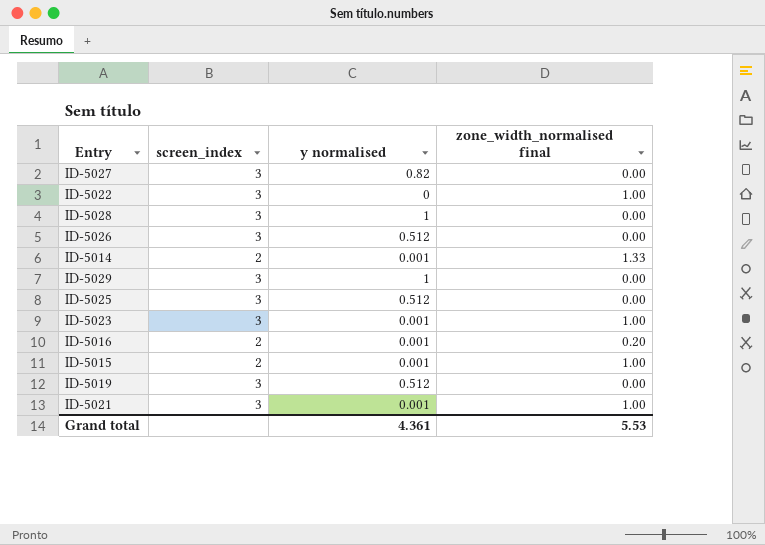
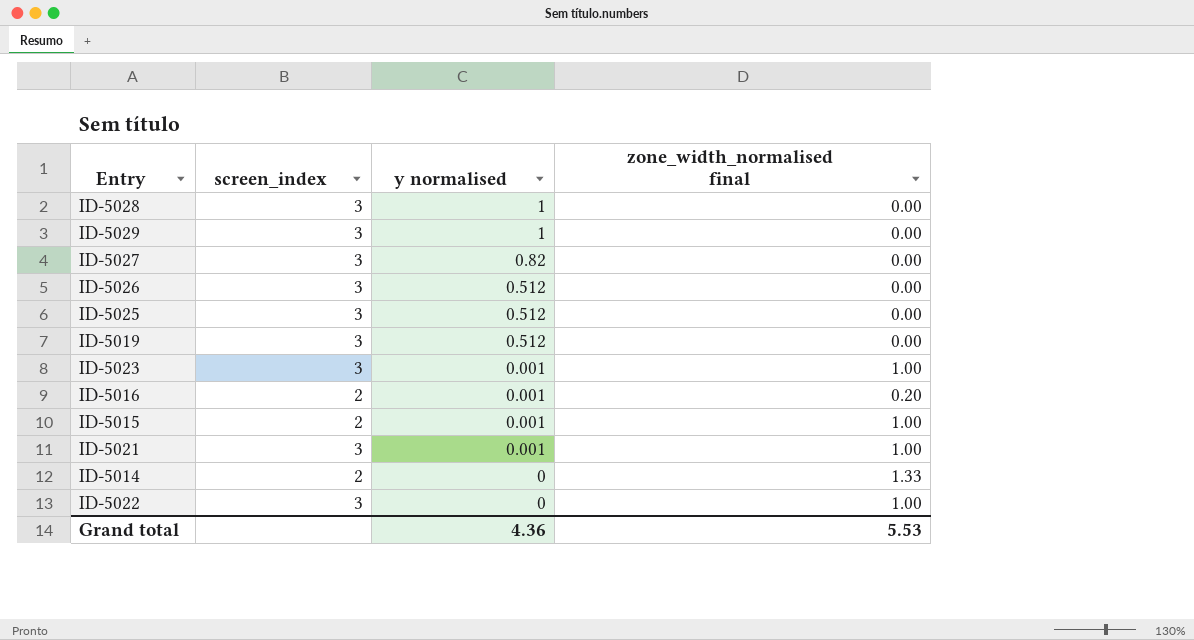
row order: none -> y normalised descending
ID-5014 | y normalised: 0.001 -> 0
Grand total | y normalised: 4.361 -> 4.36

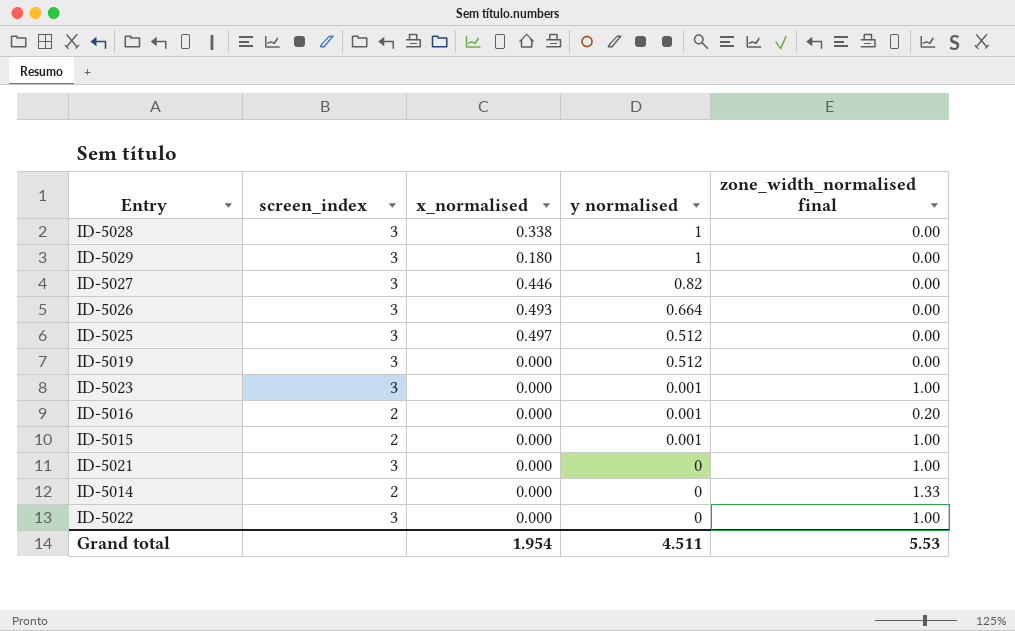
column x_normalised | position: none -> 3
ID-5026 | y normalised: 0.512 -> 0.664
ID-5021 | y normalised: 0.001 -> 0
Grand total | y normalised: 4.36 -> 4.511

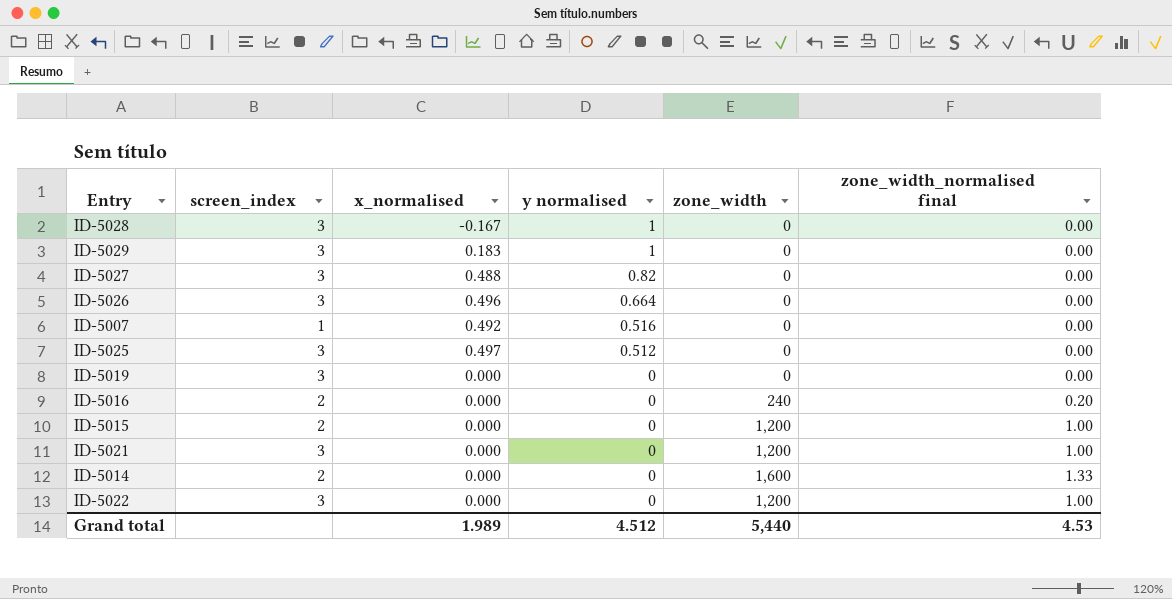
column zone_width | position: none -> 5
row ID-5023: 3 | 0.000 | 0.001 | 1.00 -> none
ID-5028 | x_normalised: 0.338 -> -0.167
ID-5029 | x_normalised: 0.180 -> 0.183
ID-5027 | x_normalised: 0.446 -> 0.488
ID-5026 | x_normalised: 0.493 -> 0.496
row ID-5007: none -> 1 | 0.492 | 0.516 | 0 | 0.00
ID-5019 | y normalised: 0.512 -> 0
ID-5016 | y normalised: 0.001 -> 0
ID-5015 | y normalised: 0.001 -> 0
Grand total | x_normalised: 1.954 -> 1.989
Grand total | y normalised: 4.511 -> 4.512
Grand total | zone_width_normalised final: 5.53 -> 4.53

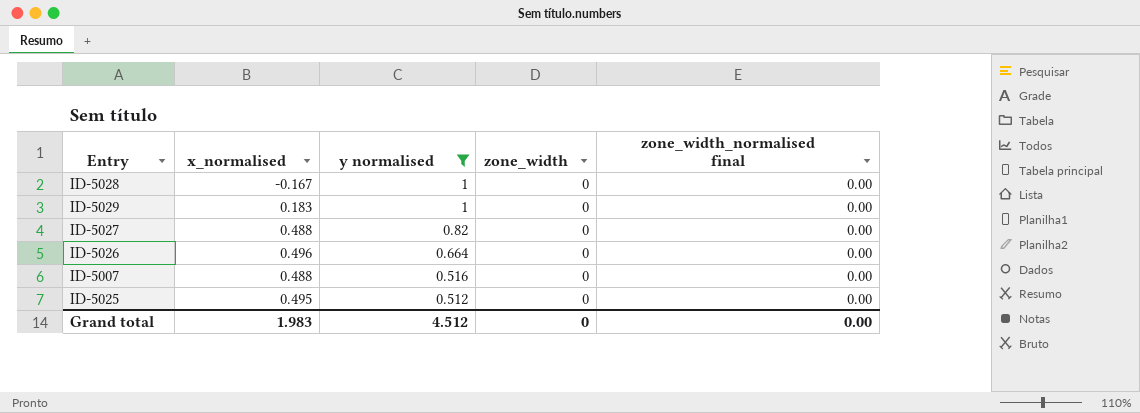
filter: none -> y normalised != 0
column screen_index | position: 2 -> none
ID-5007 | x_normalised: 0.492 -> 0.488
ID-5025 | x_normalised: 0.497 -> 0.495
Grand total | x_normalised: 1.989 -> 1.983
Grand total | zone_width: 5,440 -> 0
Grand total | zone_width_normalised final: 4.53 -> 0.00

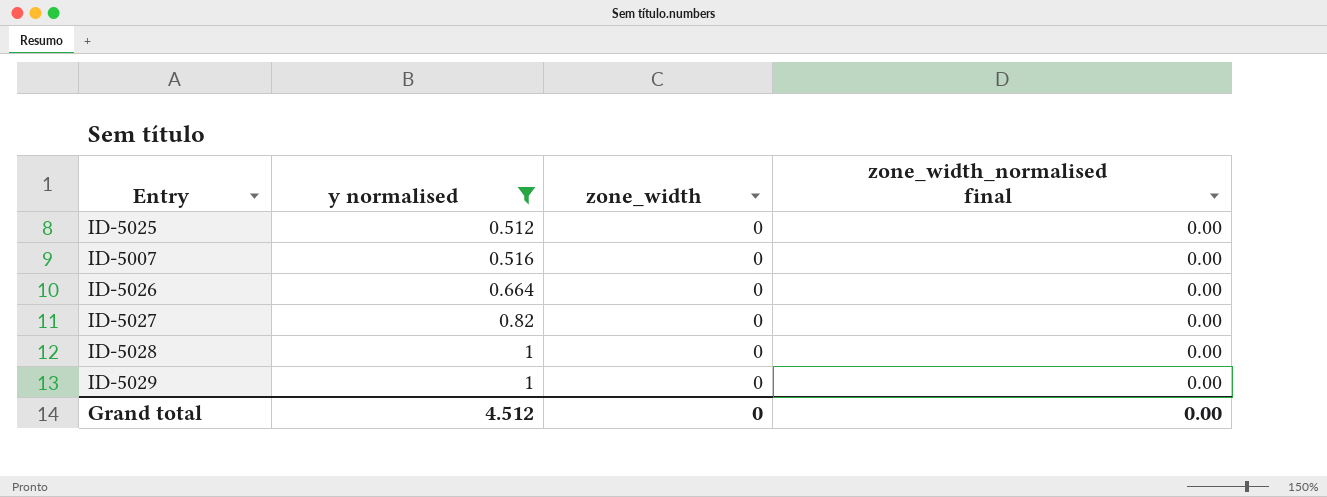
row order: y normalised descending -> y normalised ascending
column x_normalised | position: 2 -> none

